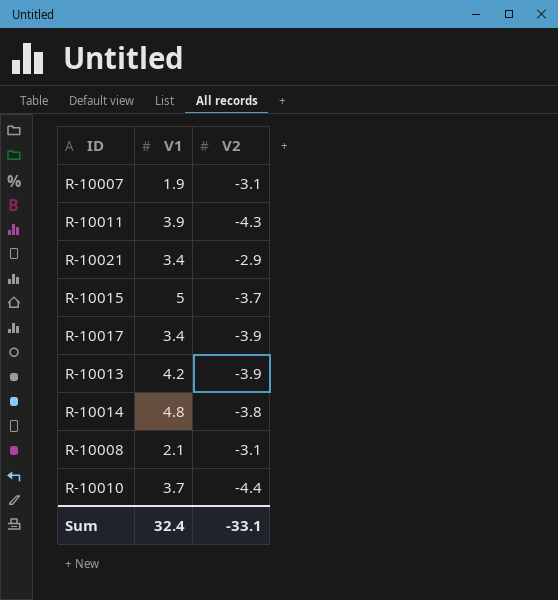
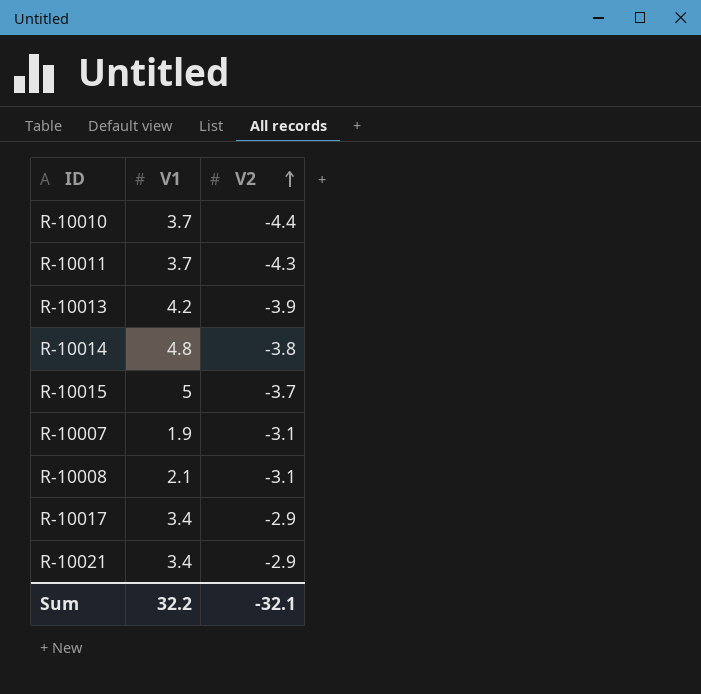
row order: none -> V2 ascending
R-10011 | V1: 3.9 -> 3.7
R-10017 | V2: -3.9 -> -2.9
Sum | V1: 32.4 -> 32.2
Sum | V2: -33.1 -> -32.1

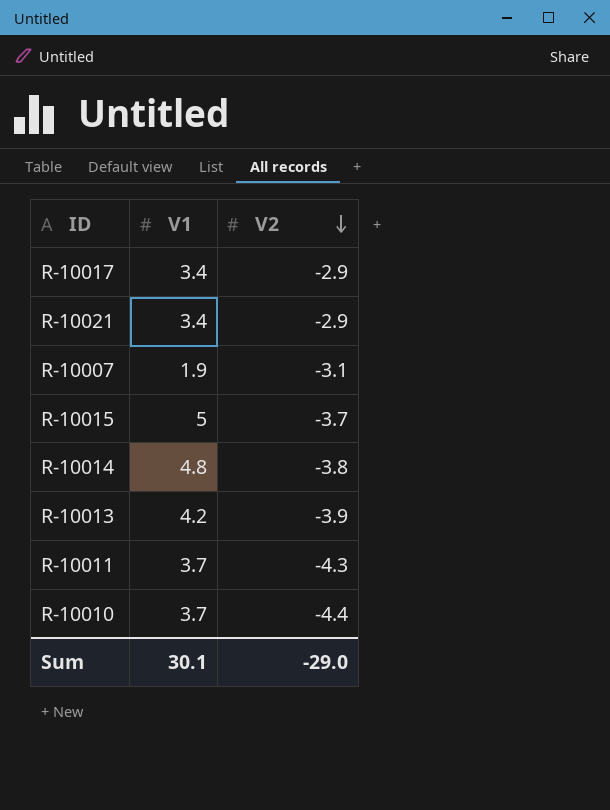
row order: V2 ascending -> V2 descending
row R-10008: 2.1 | -3.1 -> none
Sum | V1: 32.2 -> 30.1
Sum | V2: -32.1 -> -29.0

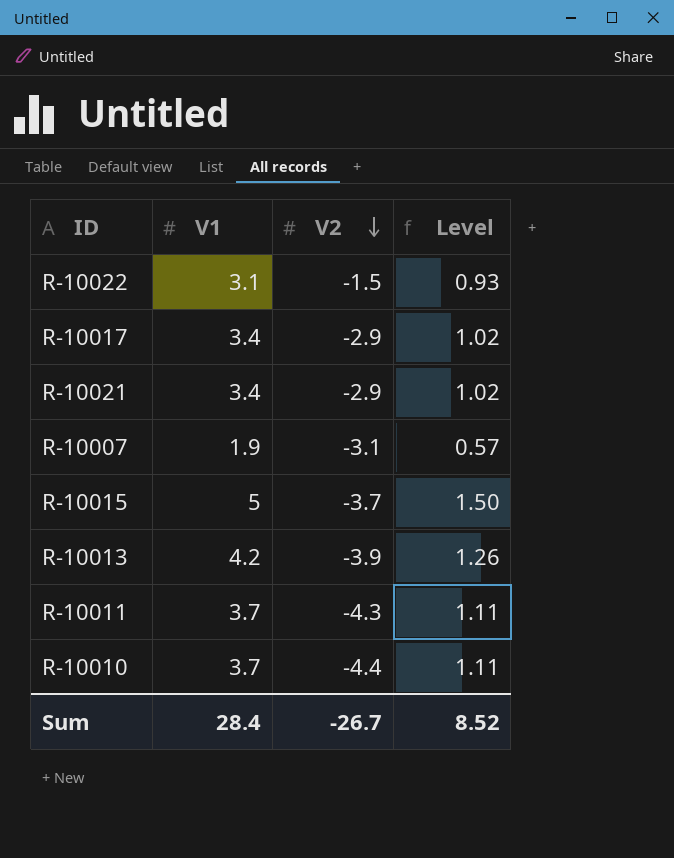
column Level | formula: none -> [V1] * 0.3
row R-10014: 4.8 | -3.8 -> none
row R-10022: none -> 3.1 | -1.5 | 0.93
Sum | V1: 30.1 -> 28.4
Sum | V2: -29.0 -> -26.7

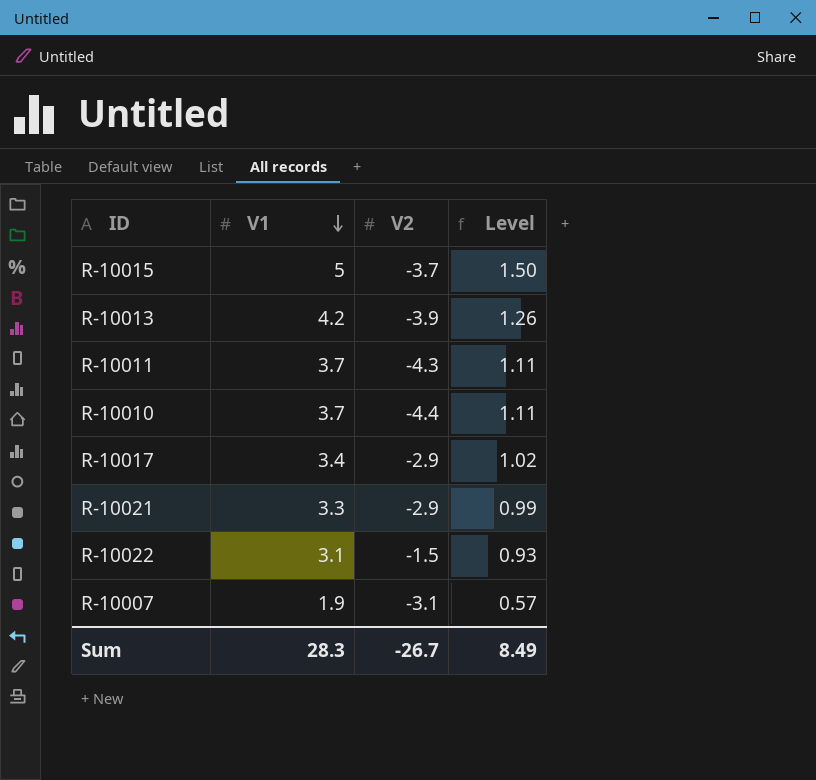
row order: V2 descending -> V1 descending
R-10021 | V1: 3.4 -> 3.3
R-10021 | Level: 1.02 -> 0.99
Sum | V1: 28.4 -> 28.3
Sum | Level: 8.52 -> 8.49

